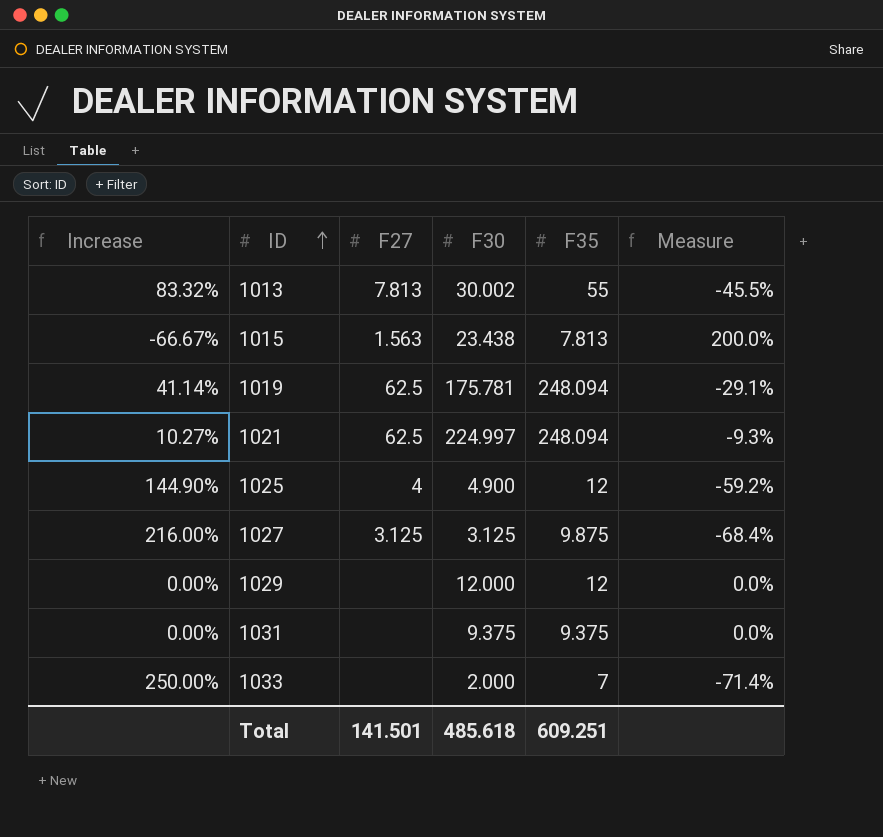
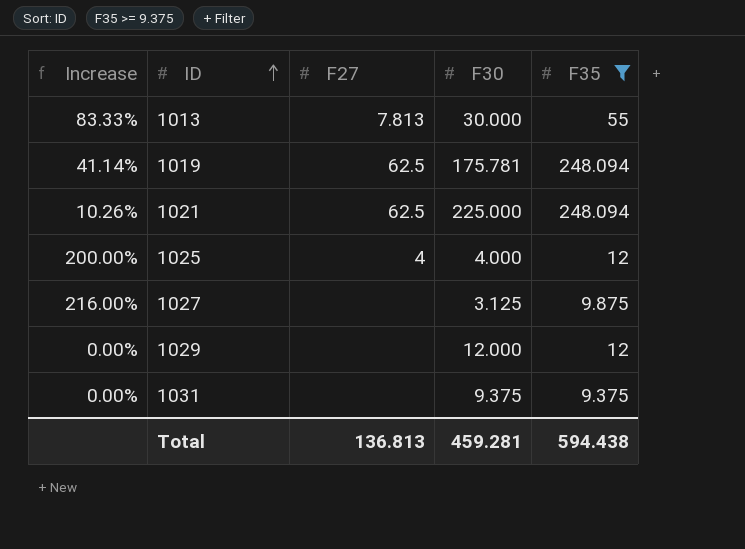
filter: none -> F35 >= 9.375
column Measure | formula: ([F30] - [F35]) / [F35] -> none
1013 | Increase: 83.32% -> 83.33%
1013 | F30: 30.002 -> 30.000
1021 | Increase: 10.27% -> 10.26%
1021 | F30: 224.997 -> 225.000
1025 | Increase: 144.90% -> 200.00%
1025 | F30: 4.900 -> 4.000
1027 | F27: 3.125 -> none
Total | F27: 141.501 -> 136.813
Total | F30: 485.618 -> 459.281
Total | F35: 609.251 -> 594.438

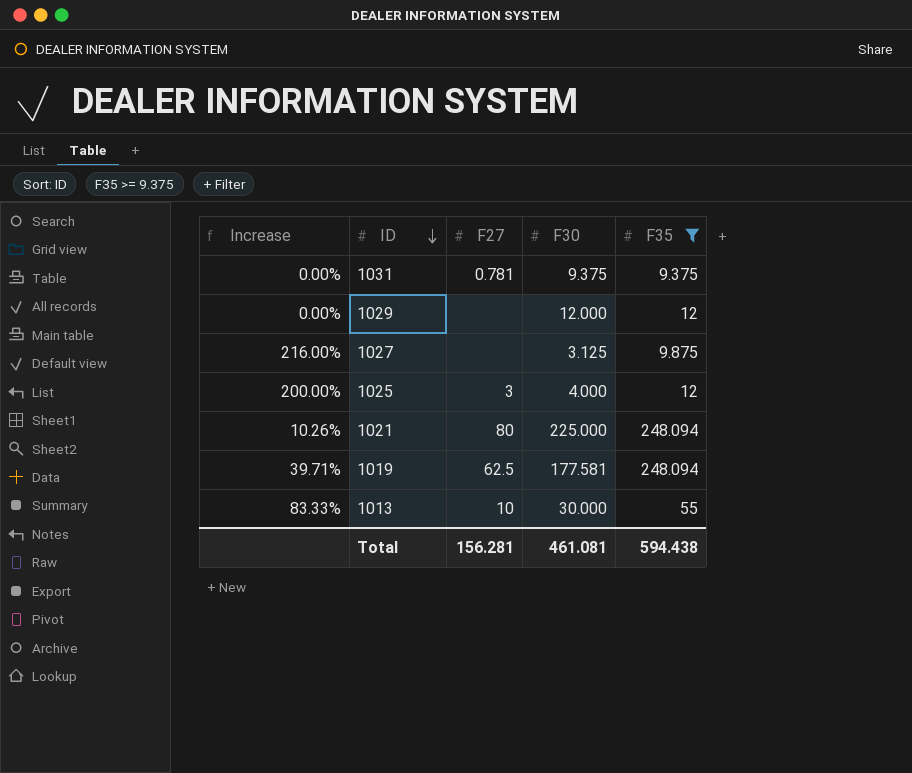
row order: ID ascending -> ID descending
1031 | F27: none -> 0.781
1025 | F27: 4 -> 3
1021 | F27: 62.5 -> 80
1019 | Increase: 41.14% -> 39.71%
1019 | F30: 175.781 -> 177.581
1013 | F27: 7.813 -> 10
Total | F27: 136.813 -> 156.281
Total | F30: 459.281 -> 461.081

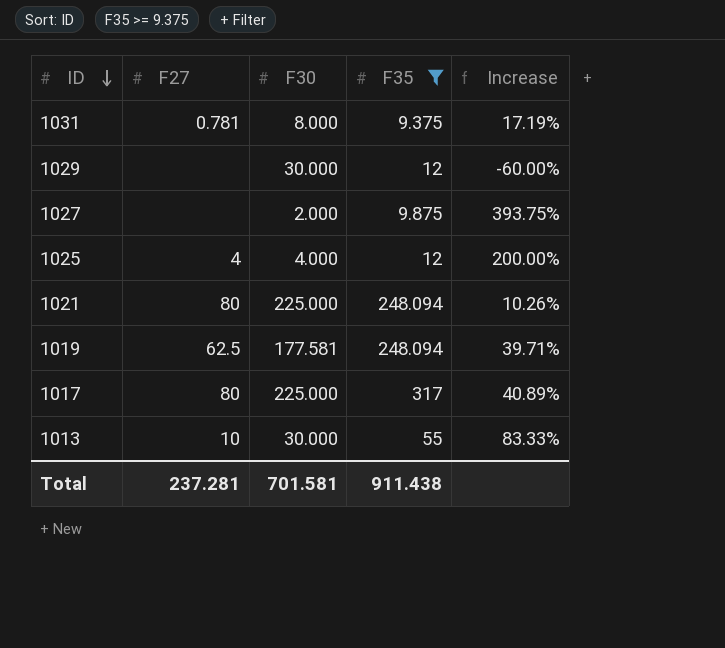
column Increase | position: 1 -> 5
1031 | F30: 9.375 -> 8.000
1031 | Increase: 0.00% -> 17.19%
1029 | F30: 12.000 -> 30.000
1029 | Increase: 0.00% -> -60.00%
1027 | F30: 3.125 -> 2.000
1027 | Increase: 216.00% -> 393.75%
1025 | F27: 3 -> 4
row 1017: none -> 80 | 225.000 | 317 | 40.89%
Total | F27: 156.281 -> 237.281
Total | F30: 461.081 -> 701.581
Total | F35: 594.438 -> 911.438

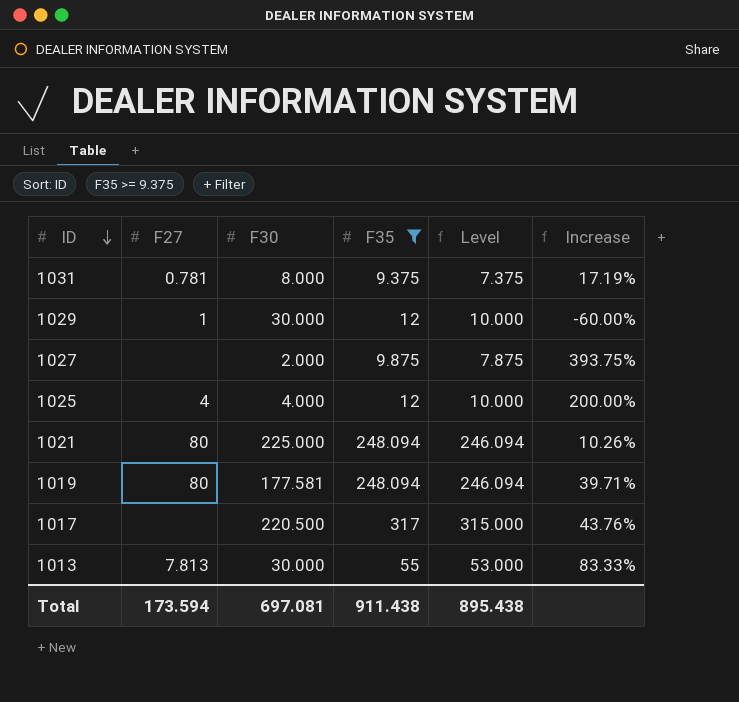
column Level | formula: none -> [F35] - 2
1029 | F27: none -> 1
1019 | F27: 62.5 -> 80
1017 | F27: 80 -> none
1017 | F30: 225.000 -> 220.500
1017 | Increase: 40.89% -> 43.76%
1013 | F27: 10 -> 7.813
Total | F27: 237.281 -> 173.594
Total | F30: 701.581 -> 697.081

